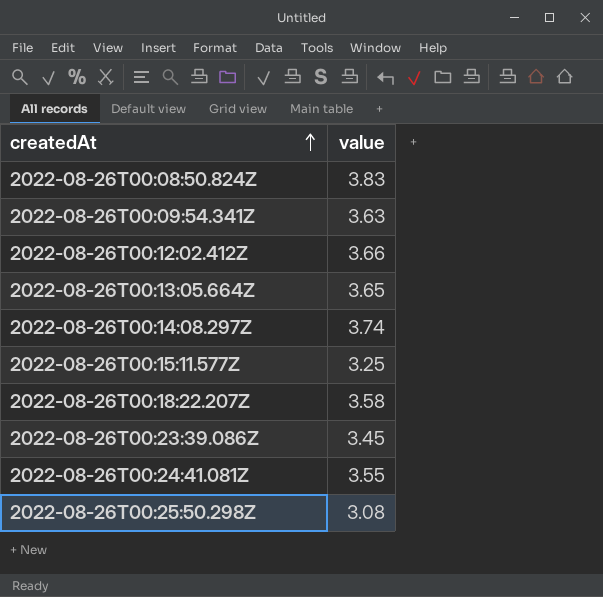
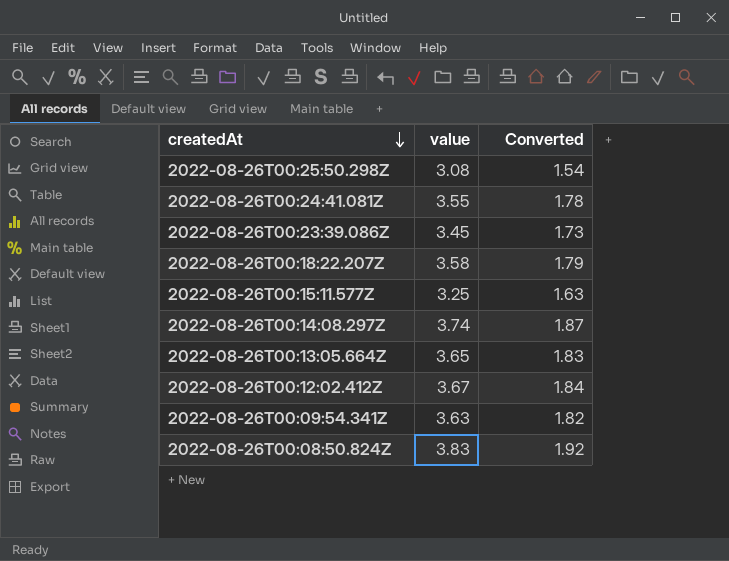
row order: createdAt ascending -> createdAt descending
column Converted | formula: none -> [value] * 0.5
2022-08-26T00:12:02.412Z | value: 3.66 -> 3.67

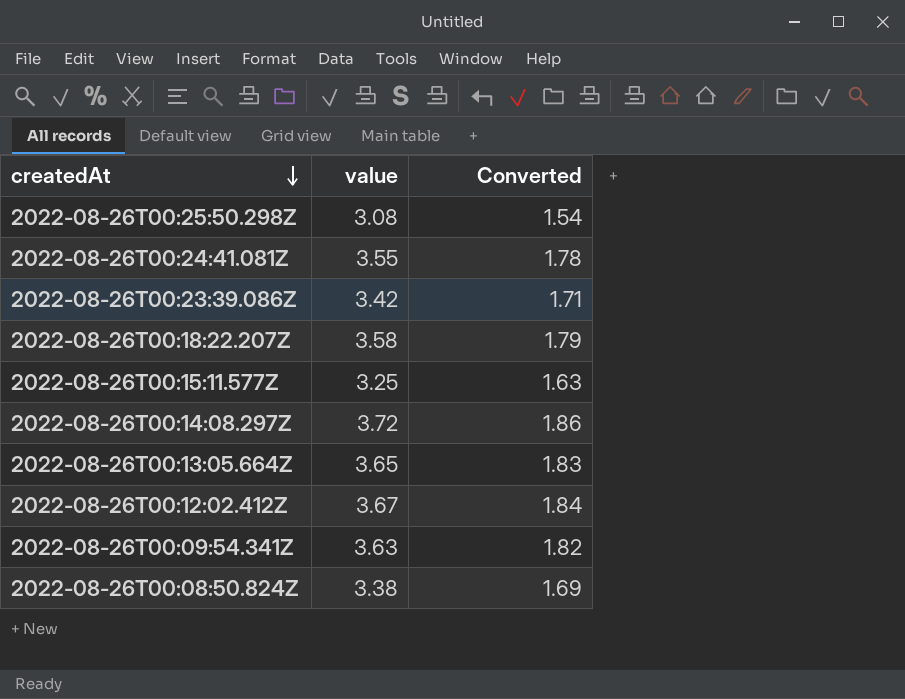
2022-08-26T00:23:39.086Z | value: 3.45 -> 3.42
2022-08-26T00:23:39.086Z | Converted: 1.73 -> 1.71
2022-08-26T00:14:08.297Z | value: 3.74 -> 3.72
2022-08-26T00:14:08.297Z | Converted: 1.87 -> 1.86
2022-08-26T00:08:50.824Z | value: 3.83 -> 3.38
2022-08-26T00:08:50.824Z | Converted: 1.92 -> 1.69

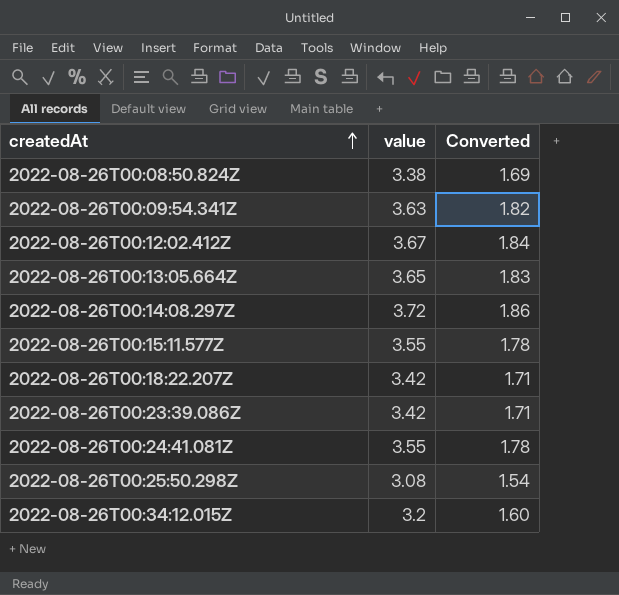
row order: createdAt descending -> createdAt ascending
2022-08-26T00:15:11.577Z | value: 3.25 -> 3.55
2022-08-26T00:15:11.577Z | Converted: 1.63 -> 1.78
2022-08-26T00:18:22.207Z | value: 3.58 -> 3.42
2022-08-26T00:18:22.207Z | Converted: 1.79 -> 1.71
row 2022-08-26T00:34:12.015Z: none -> 3.2 | 1.60

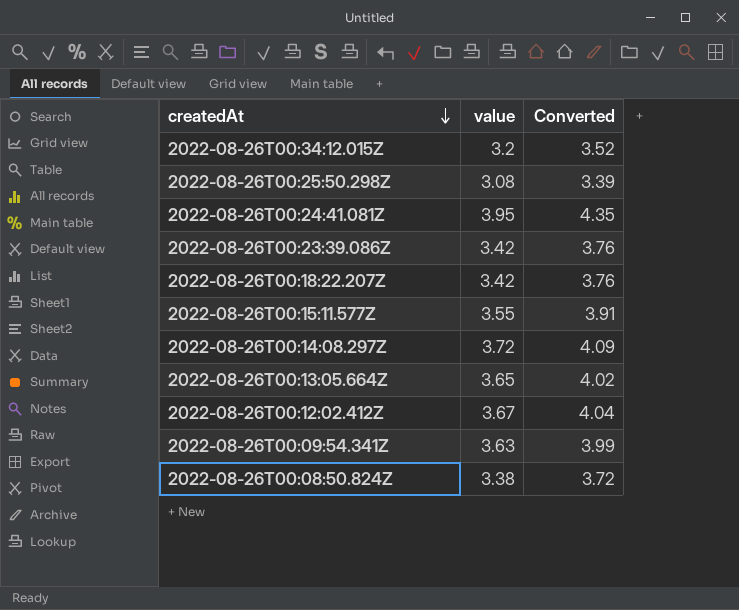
row order: createdAt ascending -> createdAt descending
column Converted | formula: [value] * 0.5 -> [value] * 1.1
2022-08-26T00:24:41.081Z | value: 3.55 -> 3.95

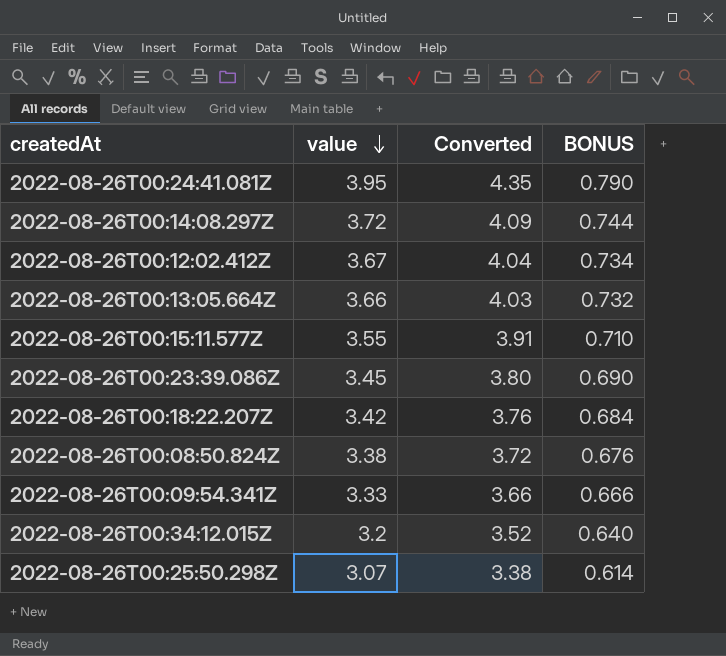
row order: createdAt descending -> value descending
column BONUS | formula: none -> [value] * 0.2
2022-08-26T00:13:05.664Z | value: 3.65 -> 3.66
2022-08-26T00:13:05.664Z | Converted: 4.02 -> 4.03
2022-08-26T00:23:39.086Z | value: 3.42 -> 3.45
2022-08-26T00:23:39.086Z | Converted: 3.76 -> 3.80
2022-08-26T00:09:54.341Z | value: 3.63 -> 3.33
2022-08-26T00:09:54.341Z | Converted: 3.99 -> 3.66
2022-08-26T00:25:50.298Z | value: 3.08 -> 3.07
2022-08-26T00:25:50.298Z | Converted: 3.39 -> 3.38

